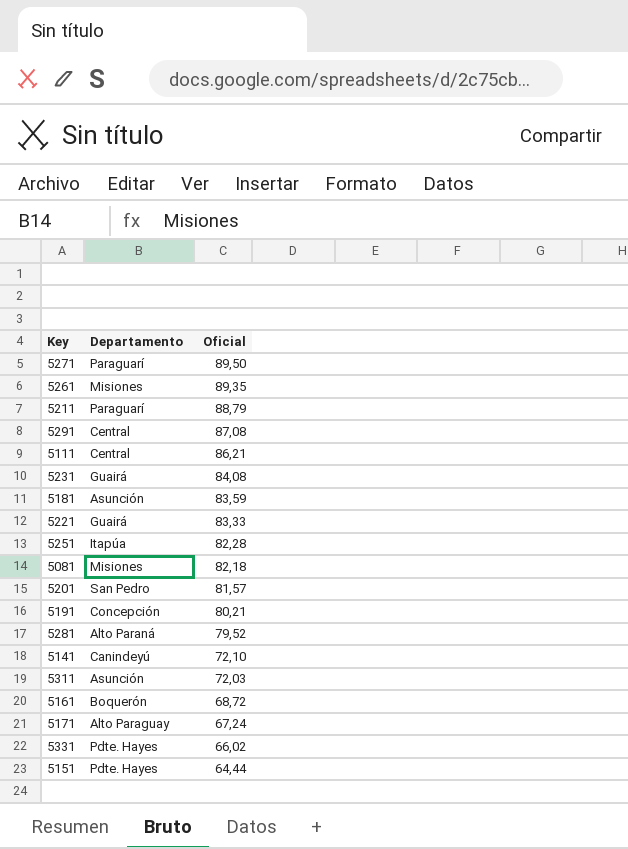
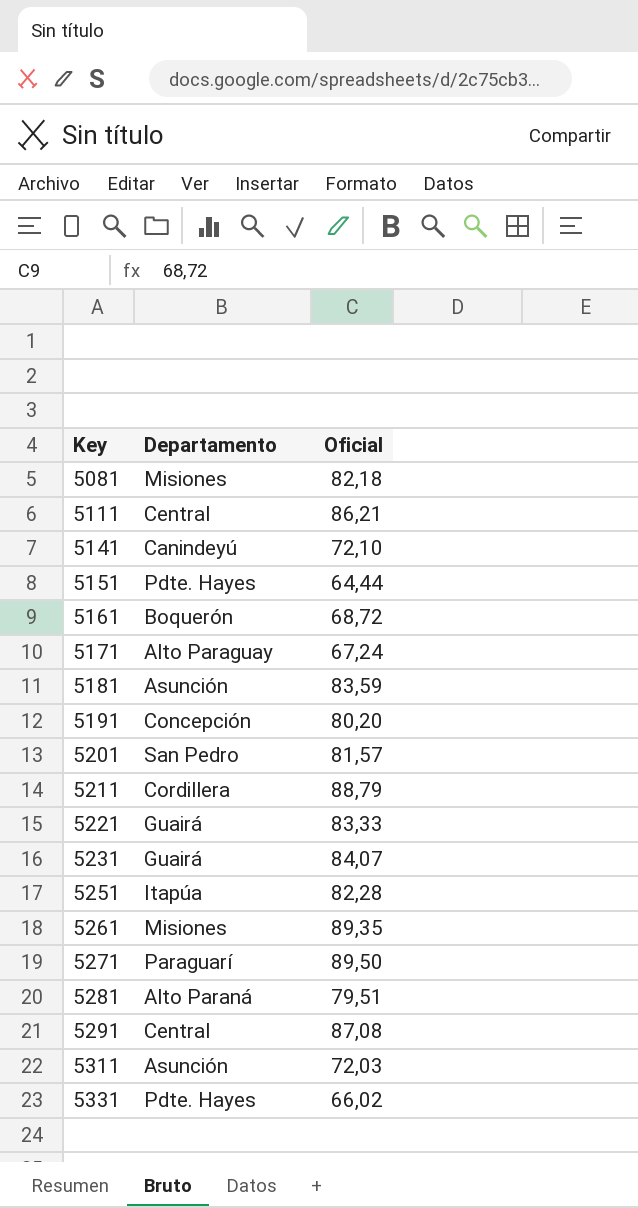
row order: Oficial descending -> Key ascending
5191 | Oficial: 80,21 -> 80,20
5211 | Departamento: Paraguarí -> Cordillera
5231 | Oficial: 84,08 -> 84,07
5281 | Oficial: 79,52 -> 79,51

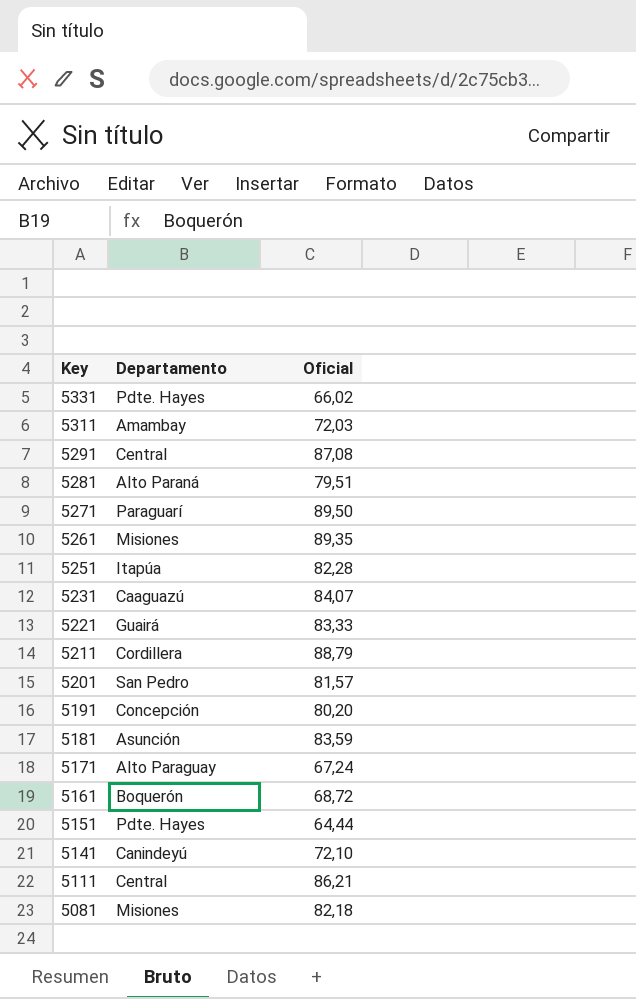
row order: Key ascending -> Key descending
5311 | Departamento: Asunción -> Amambay
5231 | Departamento: Guairá -> Caaguazú

